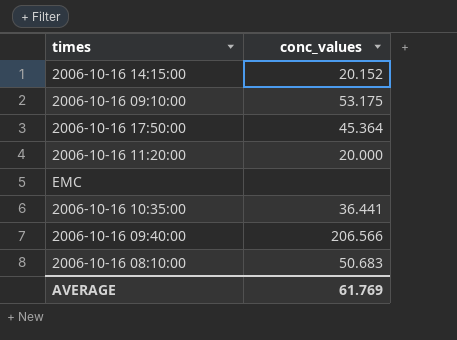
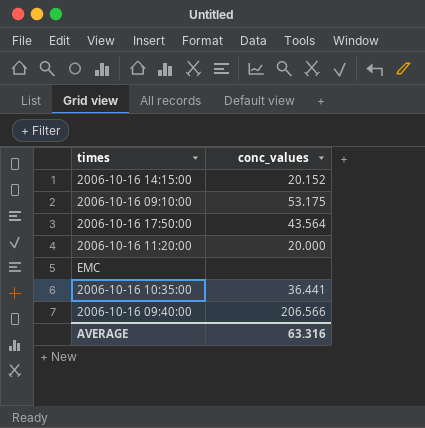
row 2006-10-16 08:10:00: 50.683 -> none
2006-10-16 17:50:00 | conc_values: 45.364 -> 43.564
AVERAGE | conc_values: 61.769 -> 63.316

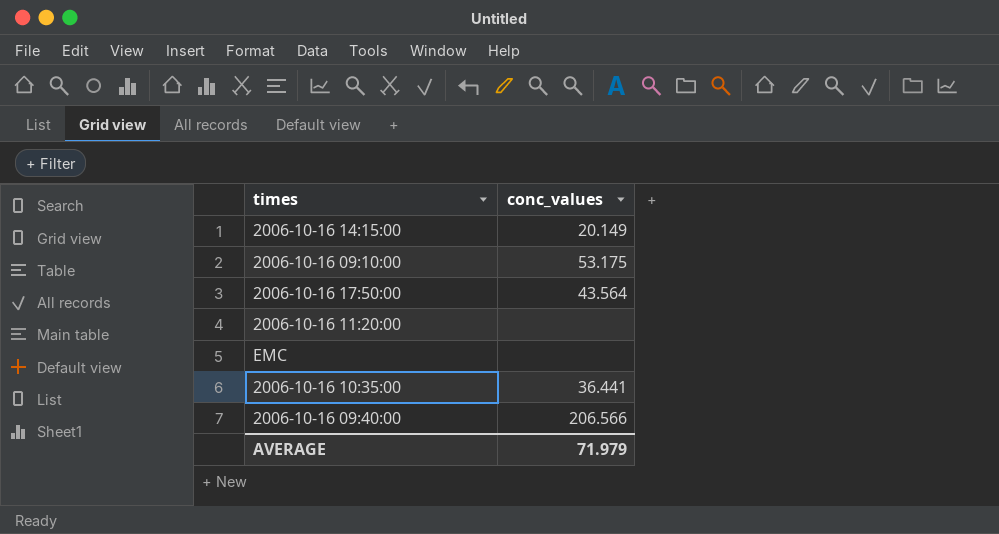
2006-10-16 14:15:00 | conc_values: 20.152 -> 20.149
2006-10-16 11:20:00 | conc_values: 20.000 -> none
AVERAGE | conc_values: 63.316 -> 71.979

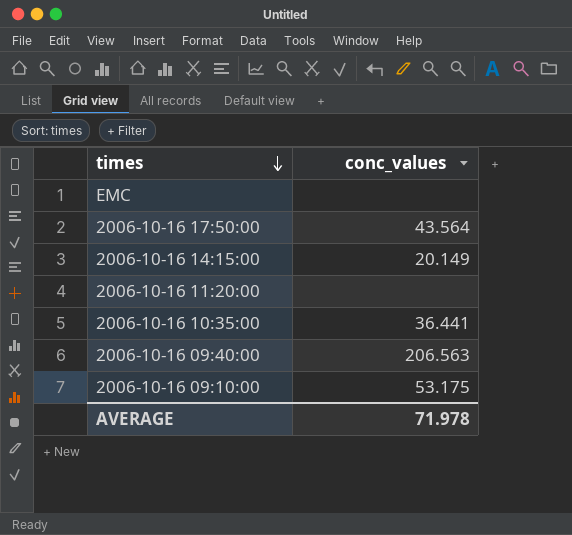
row order: none -> times descending
2006-10-16 09:40:00 | conc_values: 206.566 -> 206.563
AVERAGE | conc_values: 71.979 -> 71.978

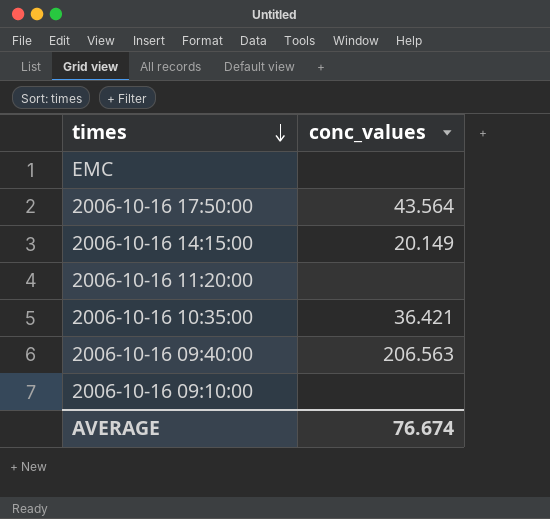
2006-10-16 10:35:00 | conc_values: 36.441 -> 36.421
2006-10-16 09:10:00 | conc_values: 53.175 -> none
AVERAGE | conc_values: 71.978 -> 76.674

